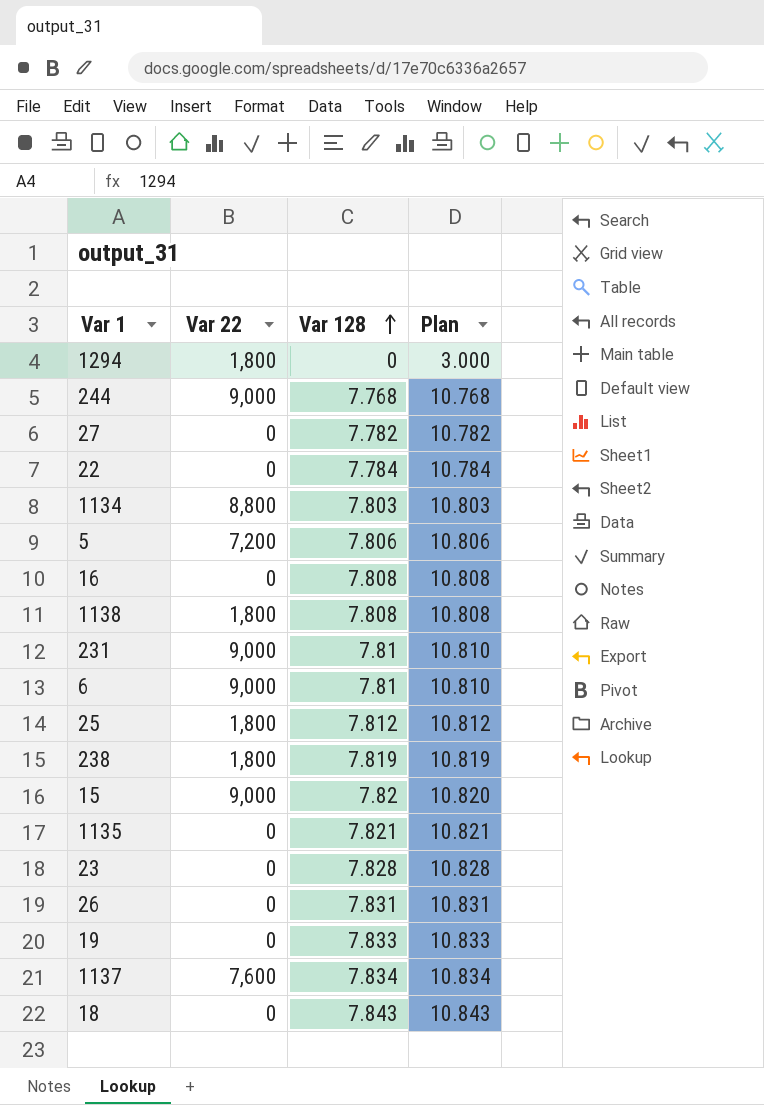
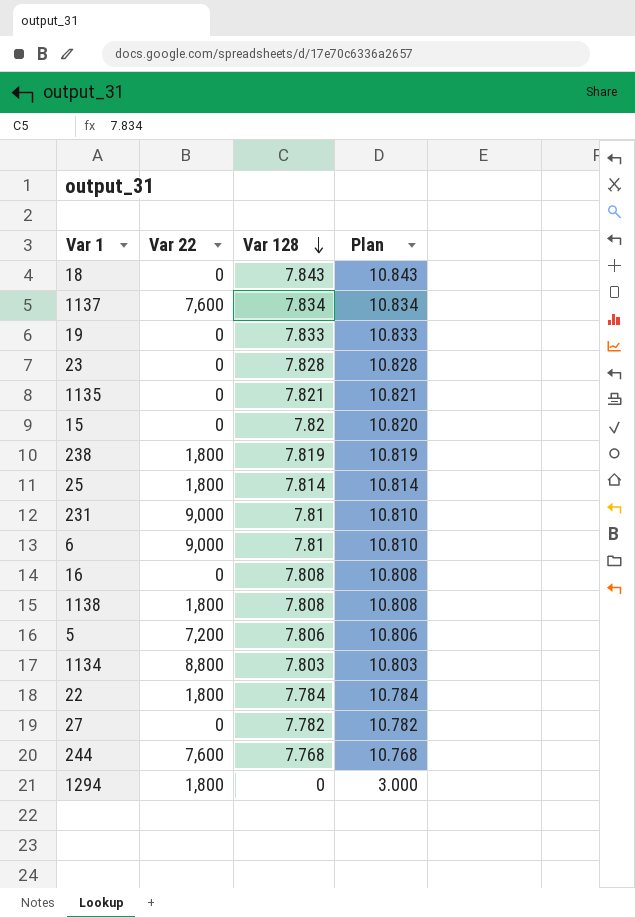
row order: Var 128 ascending -> Var 128 descending
row 26: 0 | 7.831 | 10.831 -> none
15 | Var 22: 9,000 -> 0
25 | Var 128: 7.812 -> 7.814
25 | Plan: 10.812 -> 10.814
22 | Var 22: 0 -> 1,800
244 | Var 22: 9,000 -> 7,600

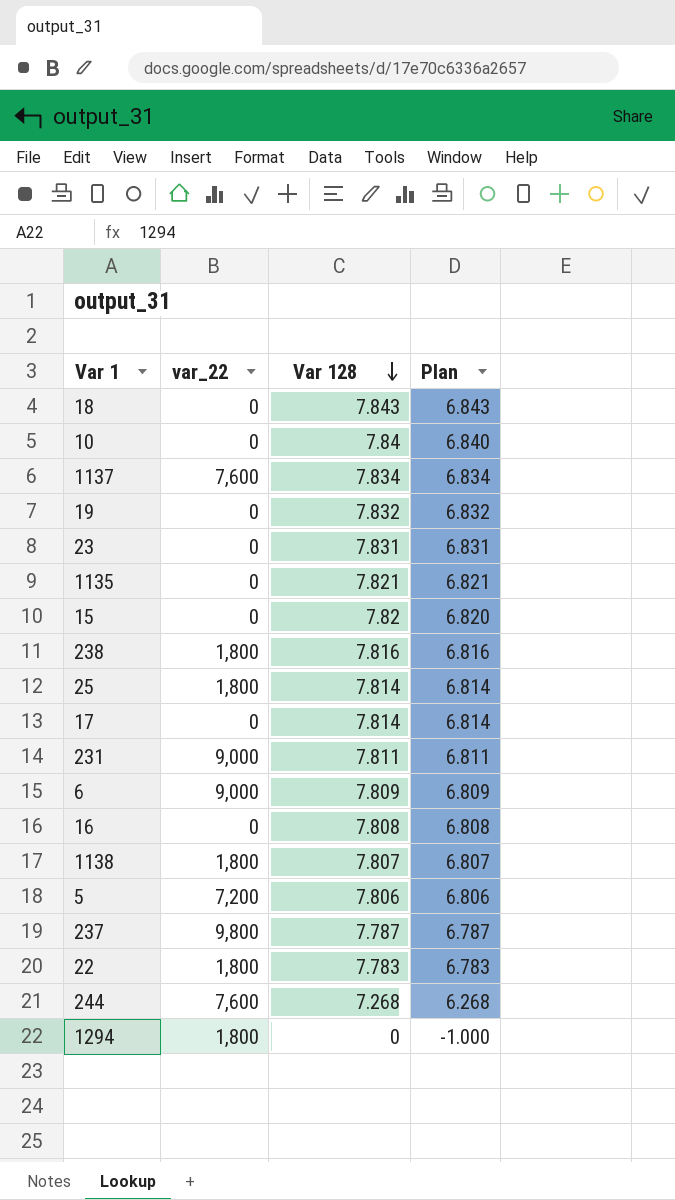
column name: Var 22 -> var_22
column Plan | formula: [Var 128] + 3 -> [Var 128] - 1
row 1134: 8,800 | 7.803 | 10.803 -> none
row 27: 0 | 7.782 | 10.782 -> none
row 10: none -> 0 | 7.84 | 6.840
19 | Var 128: 7.833 -> 7.832
23 | Var 128: 7.828 -> 7.831
238 | Var 128: 7.819 -> 7.816
row 17: none -> 0 | 7.814 | 6.814
231 | Var 128: 7.81 -> 7.811
6 | Var 128: 7.81 -> 7.809
1138 | Var 128: 7.808 -> 7.807
row 237: none -> 9,800 | 7.787 | 6.787
22 | Var 128: 7.784 -> 7.783
244 | Var 128: 7.768 -> 7.268

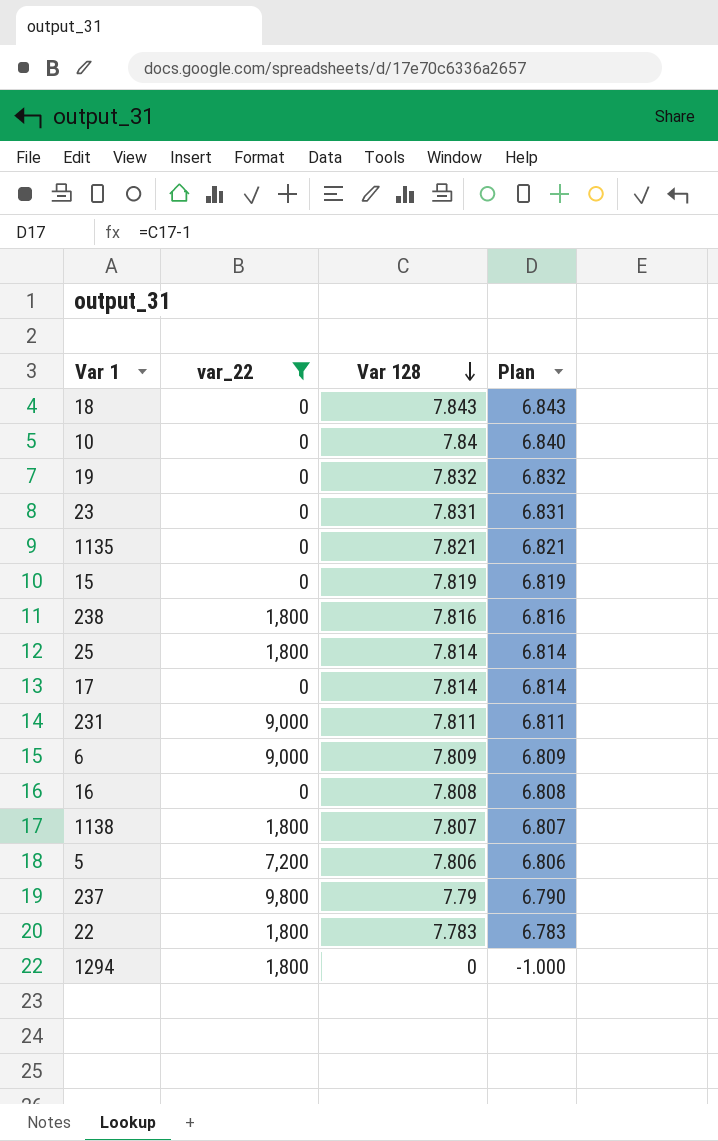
filter: none -> var_22 != 7,600
15 | Var 128: 7.82 -> 7.819
15 | Plan: 6.820 -> 6.819
237 | Var 128: 7.787 -> 7.79
237 | Plan: 6.787 -> 6.790

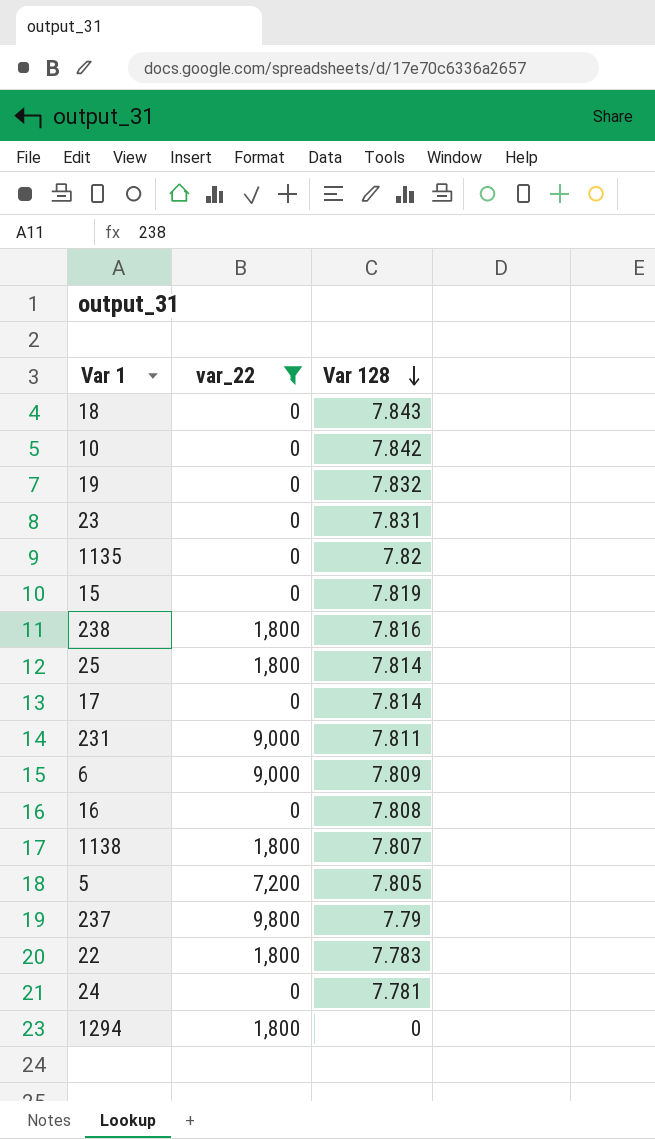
column Plan | formula: [Var 128] - 1 -> none
10 | Var 128: 7.84 -> 7.842
1135 | Var 128: 7.821 -> 7.82
5 | Var 128: 7.806 -> 7.805
row 24: none -> 0 | 7.781

